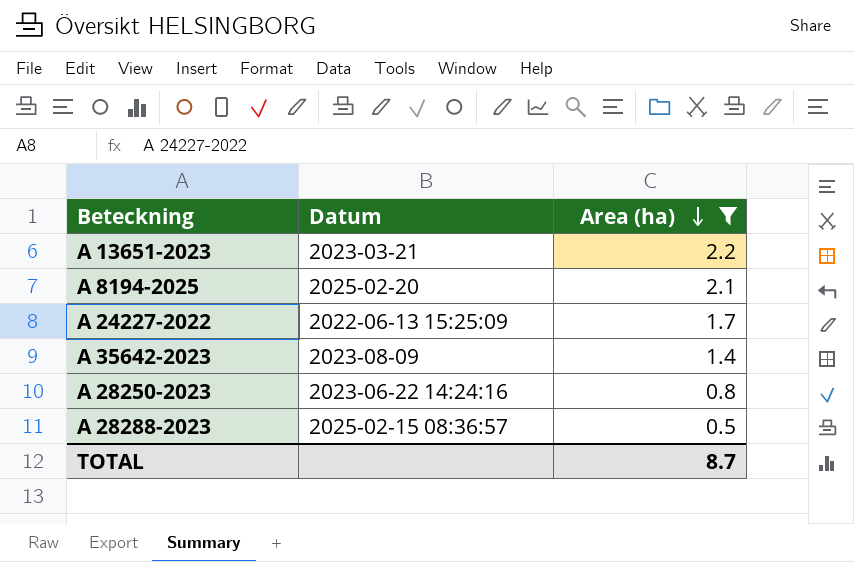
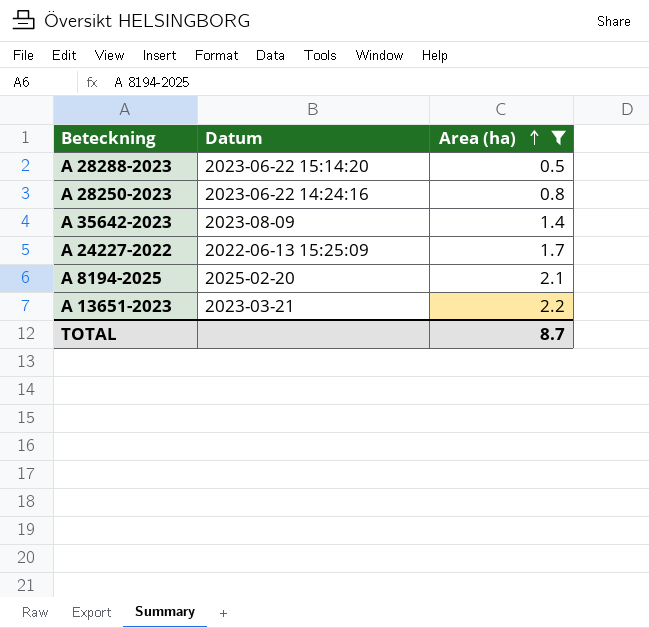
row order: Area (ha) descending -> Area (ha) ascending
A 28288-2023 | Datum: 2025-02-15 08:36:57 -> 2023-06-22 15:14:20

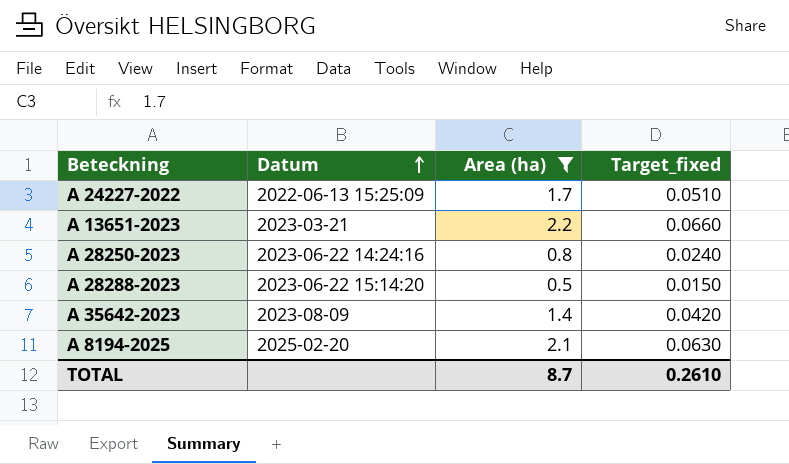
row order: Area (ha) ascending -> Datum ascending
column Target_fixed | formula: none -> [Area (ha)] * 0.03

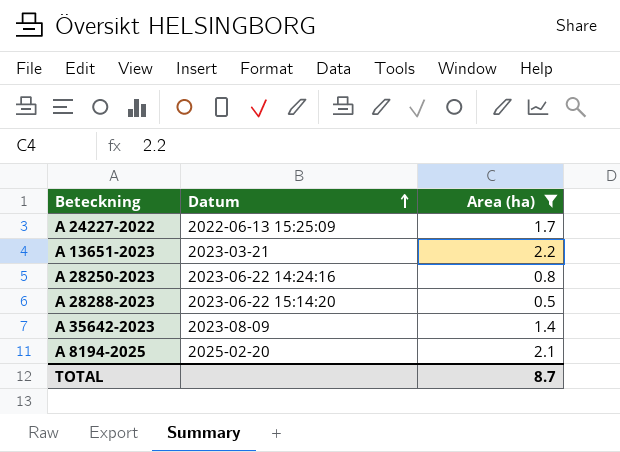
column Target_fixed | formula: [Area (ha)] * 0.03 -> none

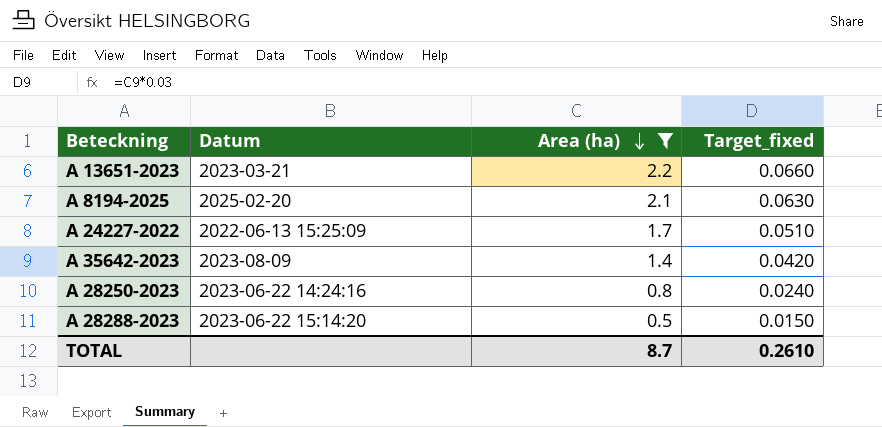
row order: Datum ascending -> Area (ha) descending
column Target_fixed | formula: none -> [Area (ha)] * 0.03

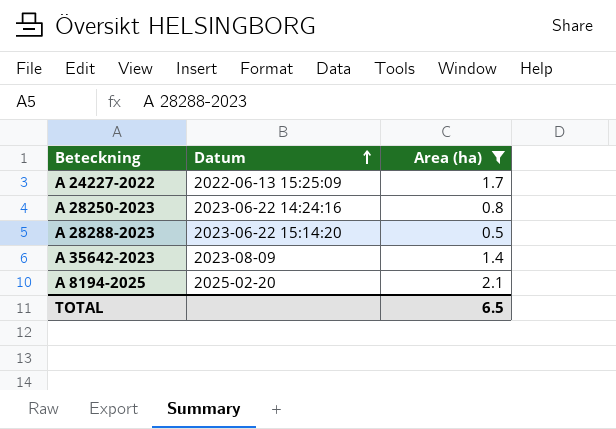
row order: Area (ha) descending -> Datum ascending
column Target_fixed | formula: [Area (ha)] * 0.03 -> none
row A 13651-2023: 2023-03-21 | 2.2 | 0.0660 -> none
TOTAL | Area (ha): 8.7 -> 6.5

